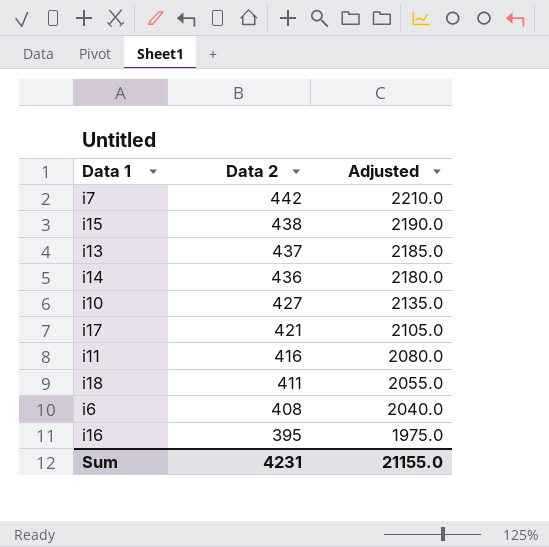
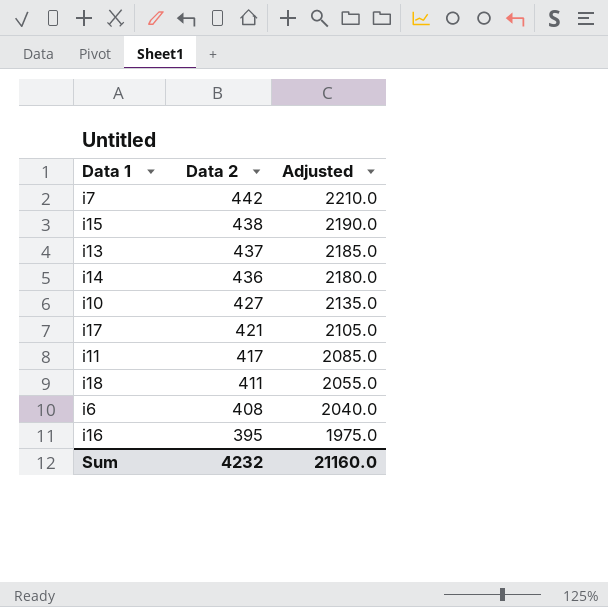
i11 | Data 2: 416 -> 417
i11 | Adjusted: 2080.0 -> 2085.0
Sum | Data 2: 4231 -> 4232
Sum | Adjusted: 21155.0 -> 21160.0

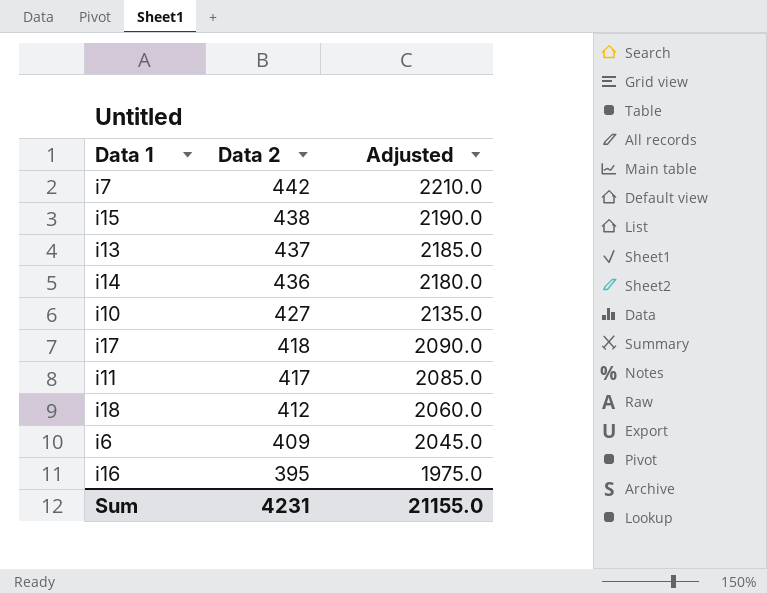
i17 | Data 2: 421 -> 418
i17 | Adjusted: 2105.0 -> 2090.0
i18 | Data 2: 411 -> 412
i18 | Adjusted: 2055.0 -> 2060.0
i6 | Data 2: 408 -> 409
i6 | Adjusted: 2040.0 -> 2045.0
Sum | Data 2: 4232 -> 4231
Sum | Adjusted: 21160.0 -> 21155.0

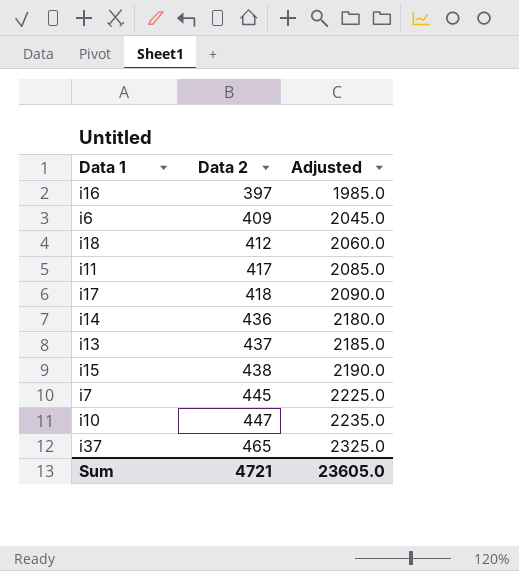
row order: Data 2 descending -> Data 2 ascending
i16 | Data 2: 395 -> 397
i16 | Adjusted: 1975.0 -> 1985.0
i7 | Data 2: 442 -> 445
i7 | Adjusted: 2210.0 -> 2225.0
i10 | Data 2: 427 -> 447
i10 | Adjusted: 2135.0 -> 2235.0
row i37: none -> 465 | 2325.0
Sum | Data 2: 4231 -> 4721
Sum | Adjusted: 21155.0 -> 23605.0

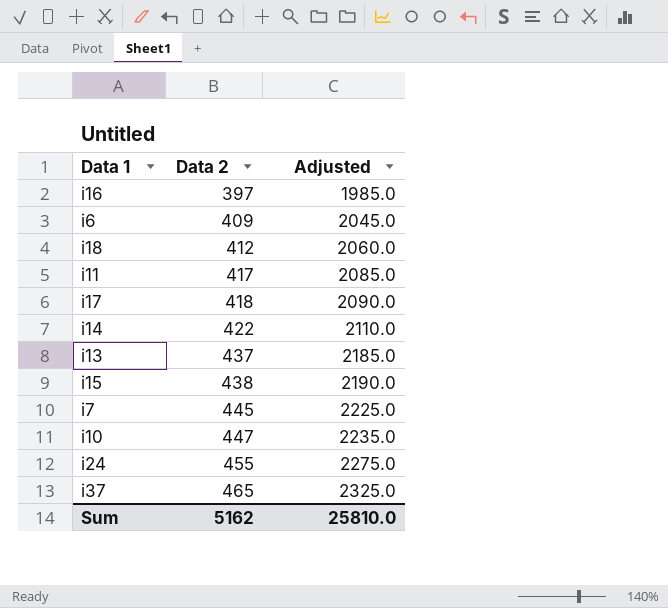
i14 | Data 2: 436 -> 422
i14 | Adjusted: 2180.0 -> 2110.0
row i24: none -> 455 | 2275.0
Sum | Data 2: 4721 -> 5162
Sum | Adjusted: 23605.0 -> 25810.0

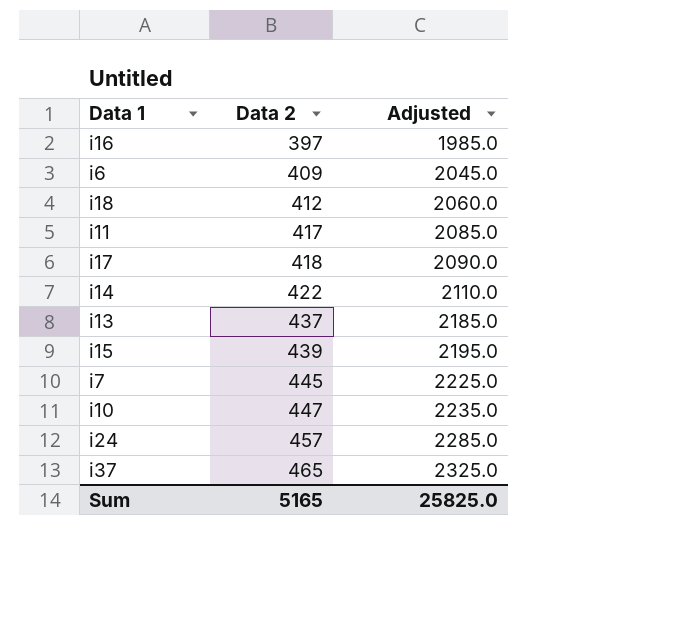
i15 | Data 2: 438 -> 439
i15 | Adjusted: 2190.0 -> 2195.0
i24 | Data 2: 455 -> 457
i24 | Adjusted: 2275.0 -> 2285.0
Sum | Data 2: 5162 -> 5165
Sum | Adjusted: 25810.0 -> 25825.0

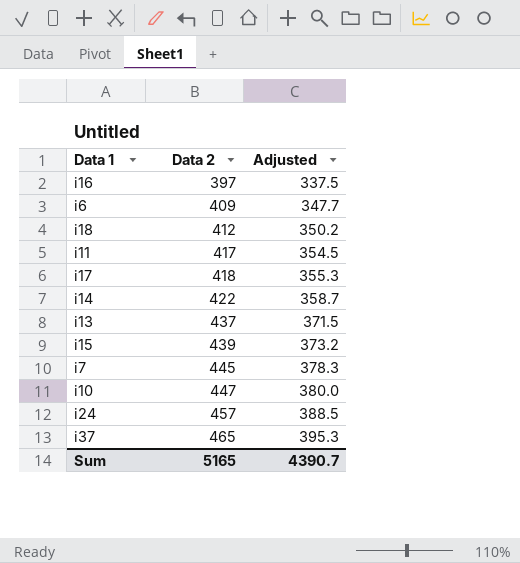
column Adjusted | formula: [Data 2] * 5 -> [Data 2] * 0.85
Sum | Adjusted: 25825.0 -> 4390.7

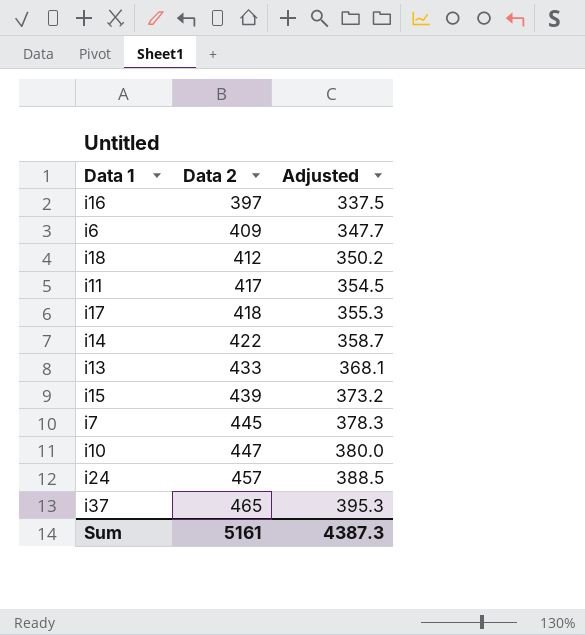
i13 | Data 2: 437 -> 433
i13 | Adjusted: 371.5 -> 368.1
Sum | Data 2: 5165 -> 5161
Sum | Adjusted: 4390.7 -> 4387.3

